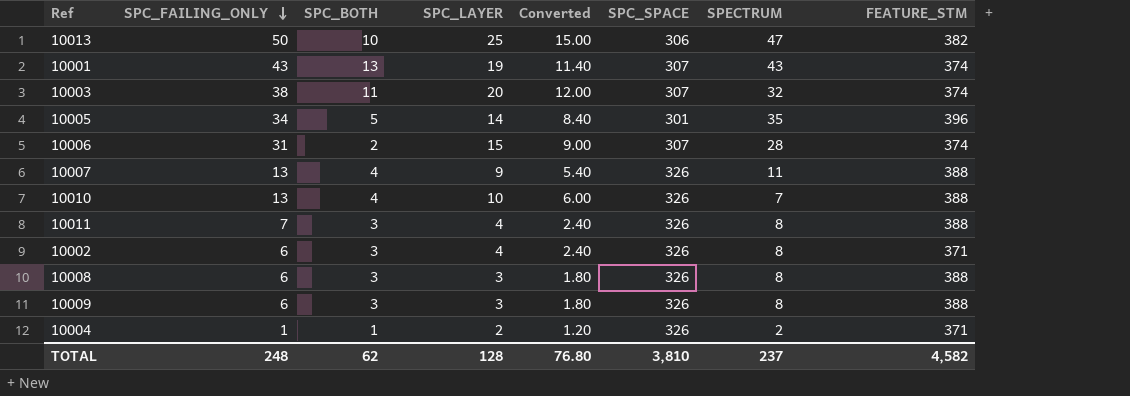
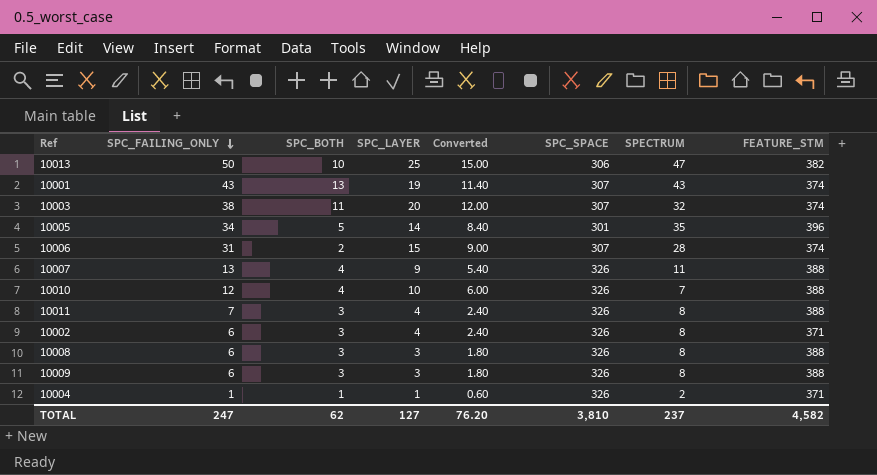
10010 | SPC_FAILING_ONLY: 13 -> 12
10004 | SPC_LAYER: 2 -> 1
10004 | Converted: 1.20 -> 0.60
TOTAL | SPC_FAILING_ONLY: 248 -> 247
TOTAL | SPC_LAYER: 128 -> 127
TOTAL | Converted: 76.80 -> 76.20

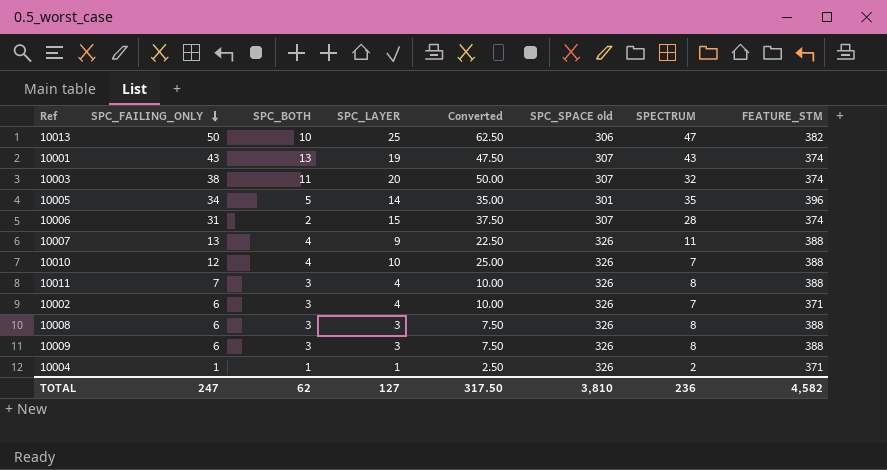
column Converted | formula: [SPC_LAYER] * 0.6 -> [SPC_LAYER] * 2.5
column name: SPC_SPACE -> SPC_SPACE old
10002 | SPECTRUM: 8 -> 7
TOTAL | Converted: 76.20 -> 317.50
TOTAL | SPECTRUM: 237 -> 236

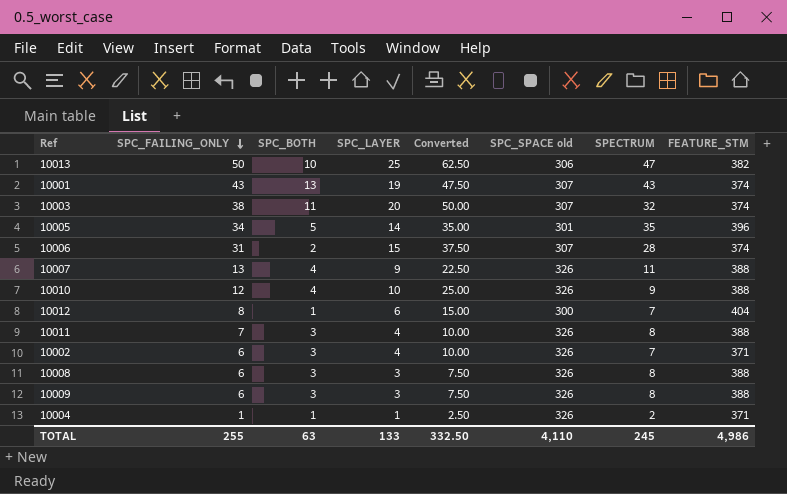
10010 | SPECTRUM: 7 -> 9
row 10012: none -> 8 | 1 | 6 | 15.00 | 300 | 7 | 404
TOTAL | SPC_FAILING_ONLY: 247 -> 255
TOTAL | SPC_BOTH: 62 -> 63
TOTAL | SPC_LAYER: 127 -> 133
TOTAL | Converted: 317.50 -> 332.50
TOTAL | SPC_SPACE old: 3,810 -> 4,110
TOTAL | SPECTRUM: 236 -> 245
TOTAL | FEATURE_STM: 4,582 -> 4,986

